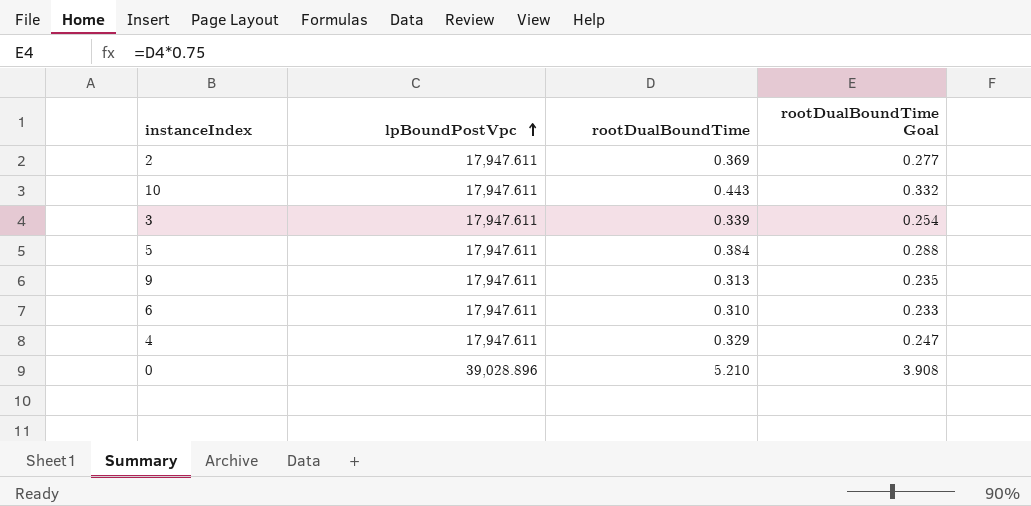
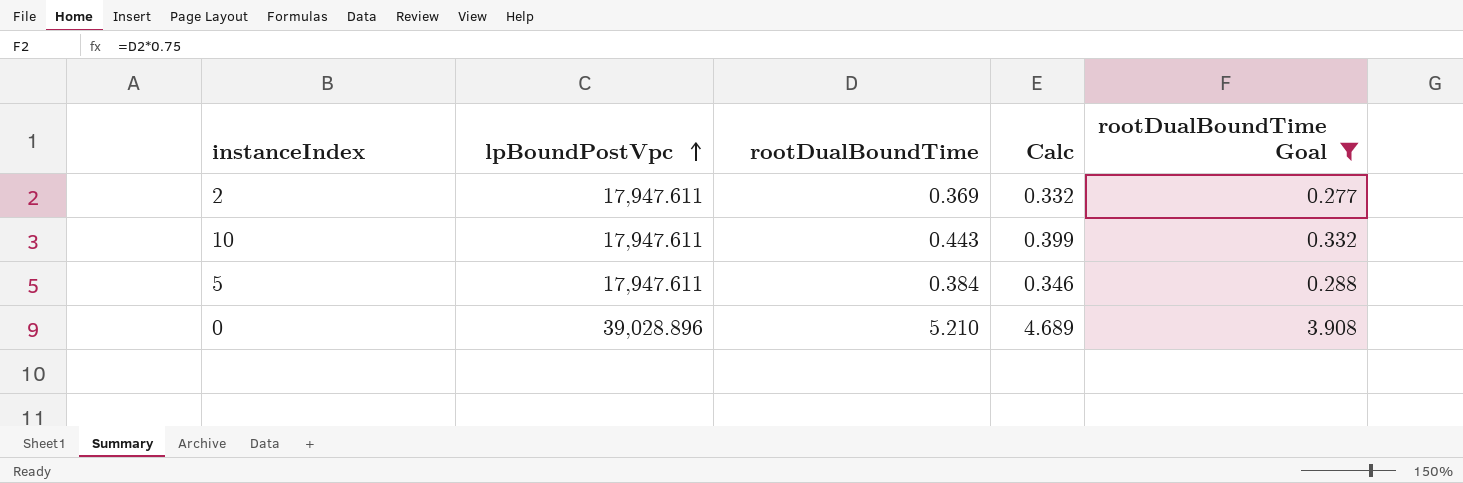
filter: none -> rootDualBoundTime Goal >= 0.277
column Calc | formula: none -> [rootDualBoundTime] * 0.9

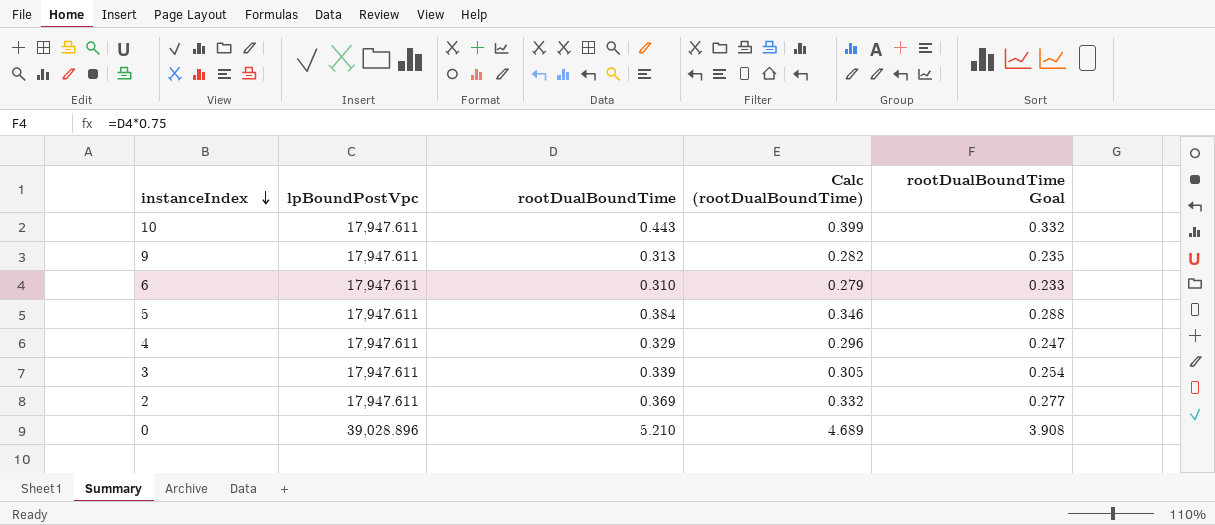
filter: rootDualBoundTime Goal >= 0.277 -> none
row order: lpBoundPostVpc ascending -> instanceIndex descending
column name: Calc -> Calc (rootDualBoundTime)

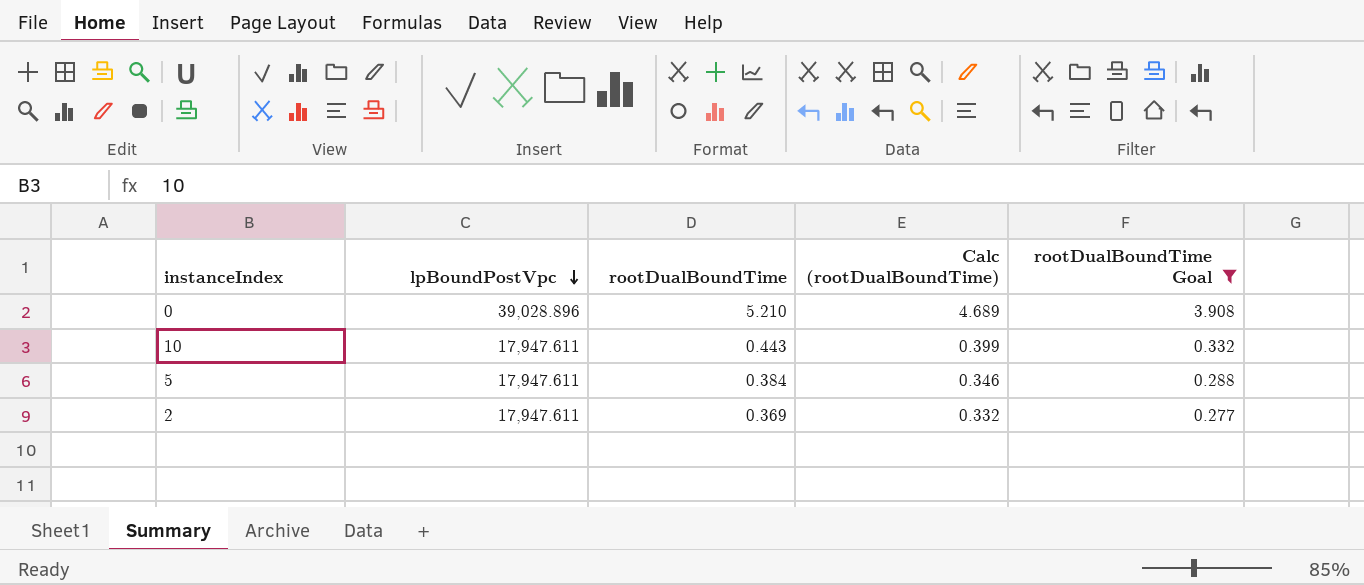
filter: none -> rootDualBoundTime Goal >= 0.277
row order: instanceIndex descending -> lpBoundPostVpc descending

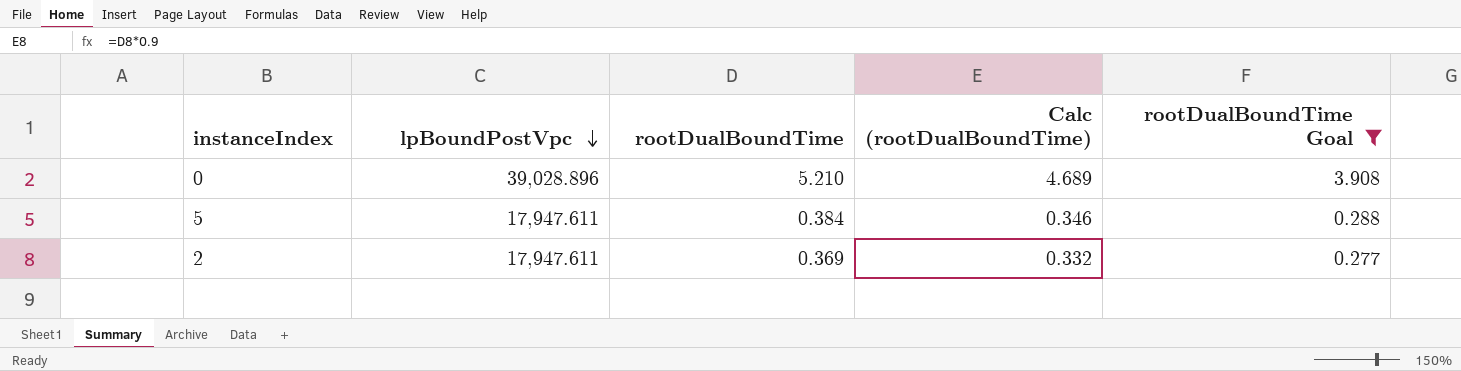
row 10: 17,947.611 | 0.443 | 0.399 | 0.332 -> none

